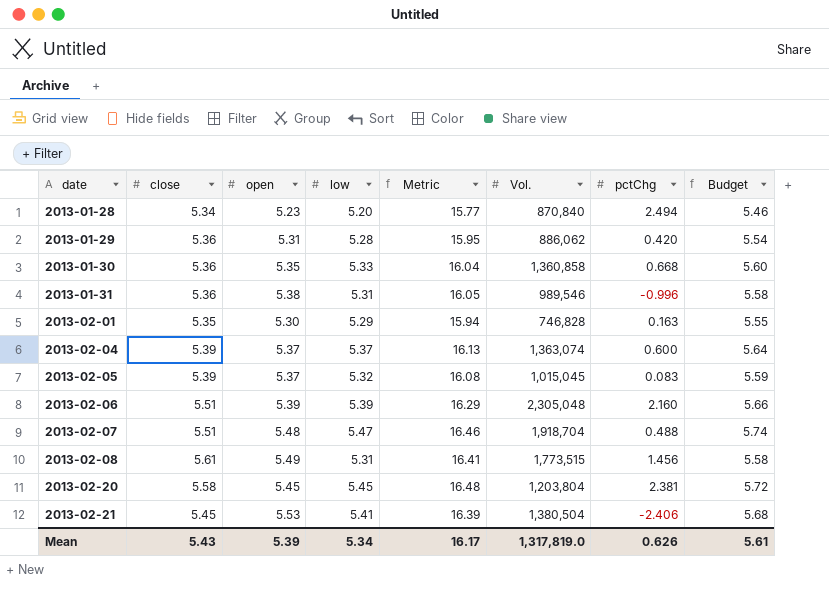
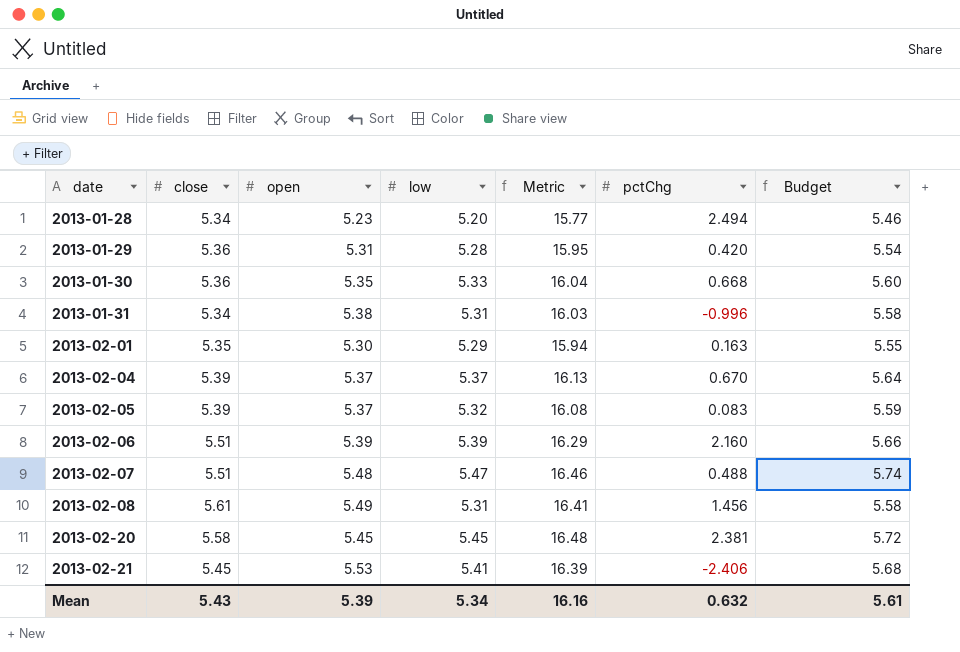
column Vol. | position: 6 -> none
2013-01-31 | close: 5.36 -> 5.34
2013-01-31 | Metric: 16.05 -> 16.03
2013-02-04 | pctChg: 0.600 -> 0.670
Mean | Metric: 16.17 -> 16.16
Mean | pctChg: 0.626 -> 0.632

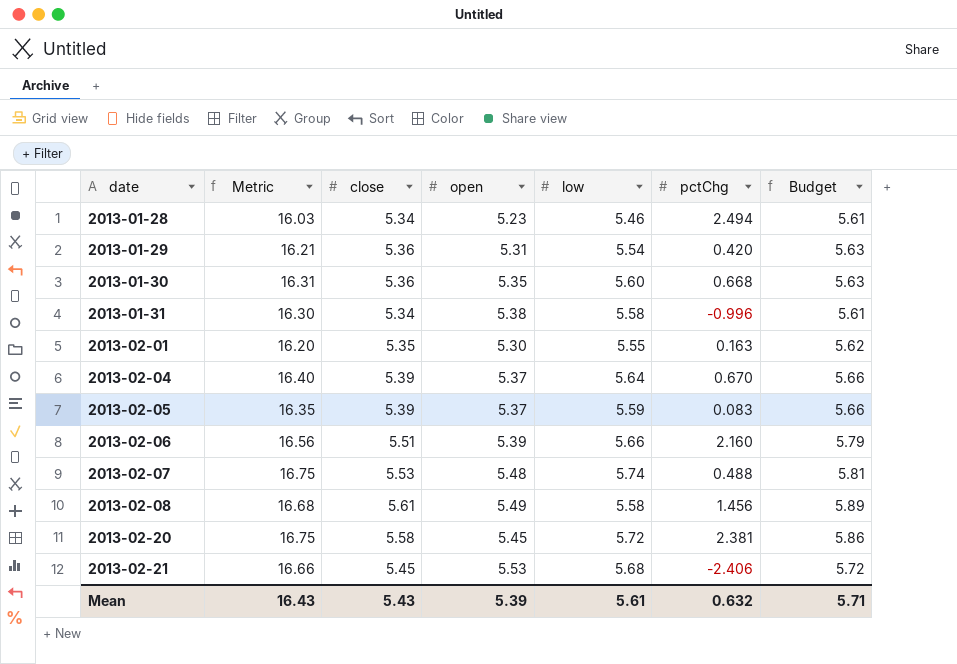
column Metric | position: 5 -> 2
column Budget | formula: [low] * 1.05 -> [close] * 1.05
2013-01-28 | Metric: 15.77 -> 16.03
2013-01-28 | low: 5.20 -> 5.46
2013-01-29 | Metric: 15.95 -> 16.21
2013-01-29 | low: 5.28 -> 5.54
2013-01-30 | Metric: 16.04 -> 16.31
2013-01-30 | low: 5.33 -> 5.60
2013-01-31 | Metric: 16.03 -> 16.30
2013-01-31 | low: 5.31 -> 5.58
2013-02-01 | Metric: 15.94 -> 16.20
2013-02-01 | low: 5.29 -> 5.55
2013-02-04 | Metric: 16.13 -> 16.40
2013-02-04 | low: 5.37 -> 5.64
2013-02-05 | Metric: 16.08 -> 16.35
2013-02-05 | low: 5.32 -> 5.59
2013-02-06 | Metric: 16.29 -> 16.56
2013-02-06 | low: 5.39 -> 5.66
2013-02-07 | Metric: 16.46 -> 16.75
2013-02-07 | close: 5.51 -> 5.53
2013-02-07 | low: 5.47 -> 5.74
2013-02-08 | Metric: 16.41 -> 16.68
2013-02-08 | low: 5.31 -> 5.58
2013-02-20 | Metric: 16.48 -> 16.75
2013-02-20 | low: 5.45 -> 5.72
2013-02-21 | Metric: 16.39 -> 16.66
2013-02-21 | low: 5.41 -> 5.68
Mean | Metric: 16.16 -> 16.43
Mean | low: 5.34 -> 5.61
Mean | Budget: 5.61 -> 5.71

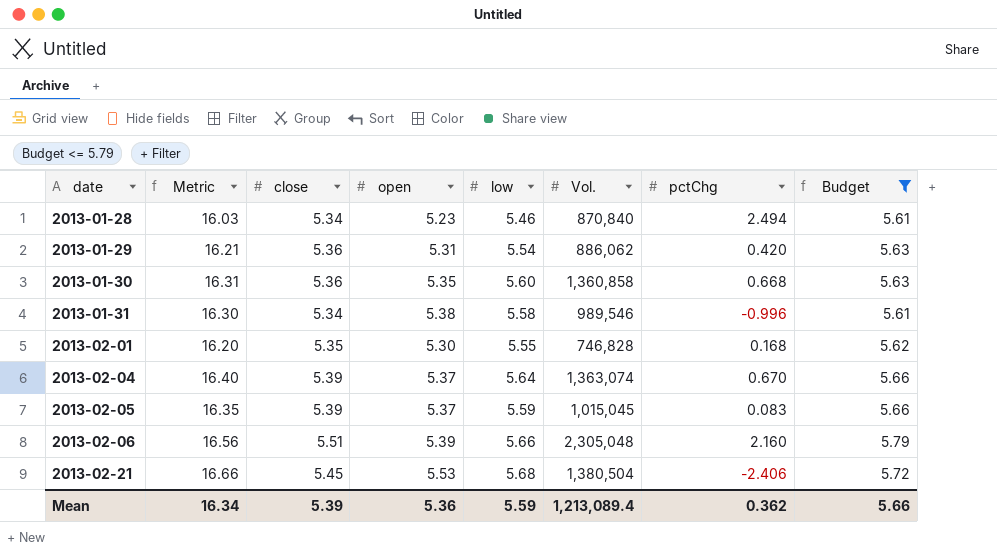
filter: none -> Budget <= 5.79
column Vol. | position: none -> 6
2013-02-01 | pctChg: 0.163 -> 0.168
Mean | Metric: 16.43 -> 16.34
Mean | close: 5.43 -> 5.39
Mean | open: 5.39 -> 5.36
Mean | low: 5.61 -> 5.59
Mean | pctChg: 0.632 -> 0.362
Mean | Budget: 5.71 -> 5.66

